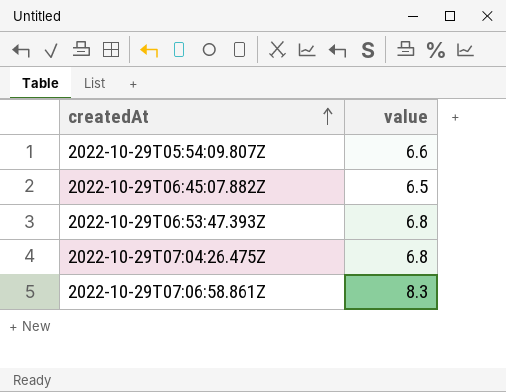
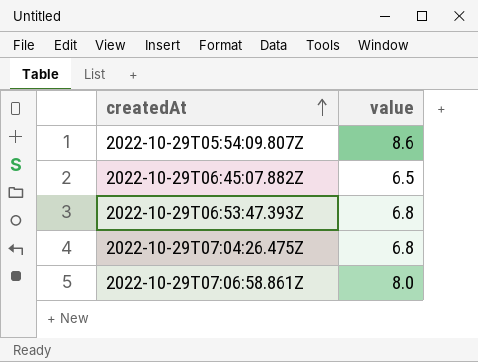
2022-10-29T05:54:09.807Z | value: 6.6 -> 8.6
2022-10-29T07:06:58.861Z | value: 8.3 -> 8.0

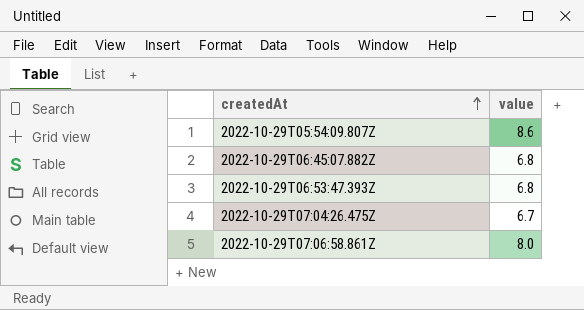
2022-10-29T06:45:07.882Z | value: 6.5 -> 6.8
2022-10-29T07:04:26.475Z | value: 6.8 -> 6.7

